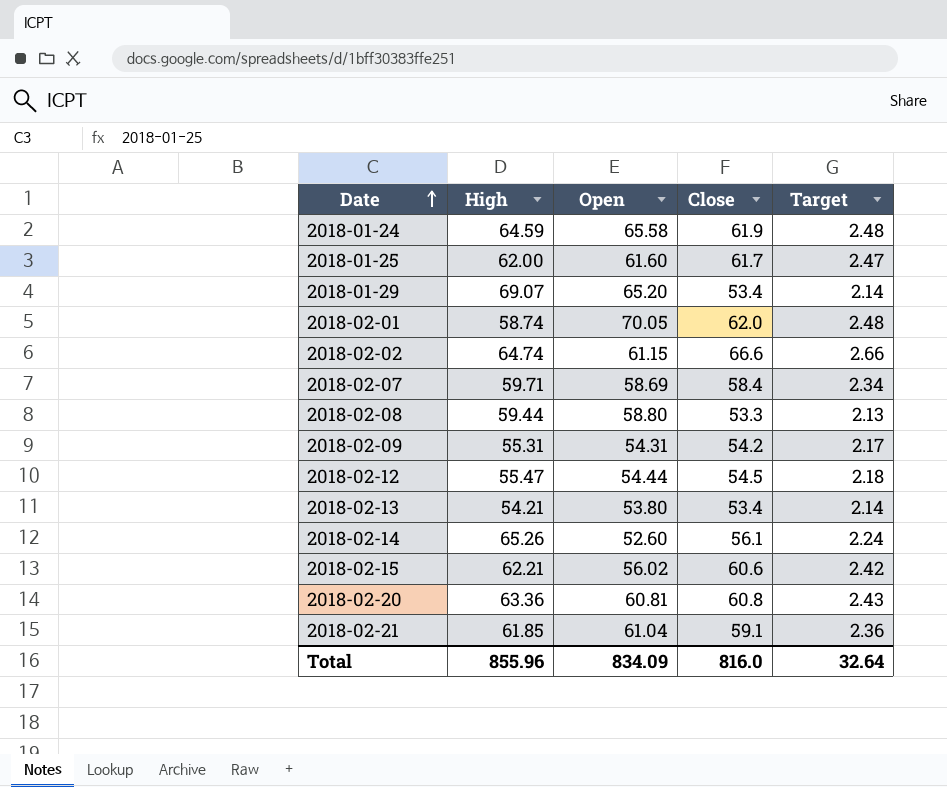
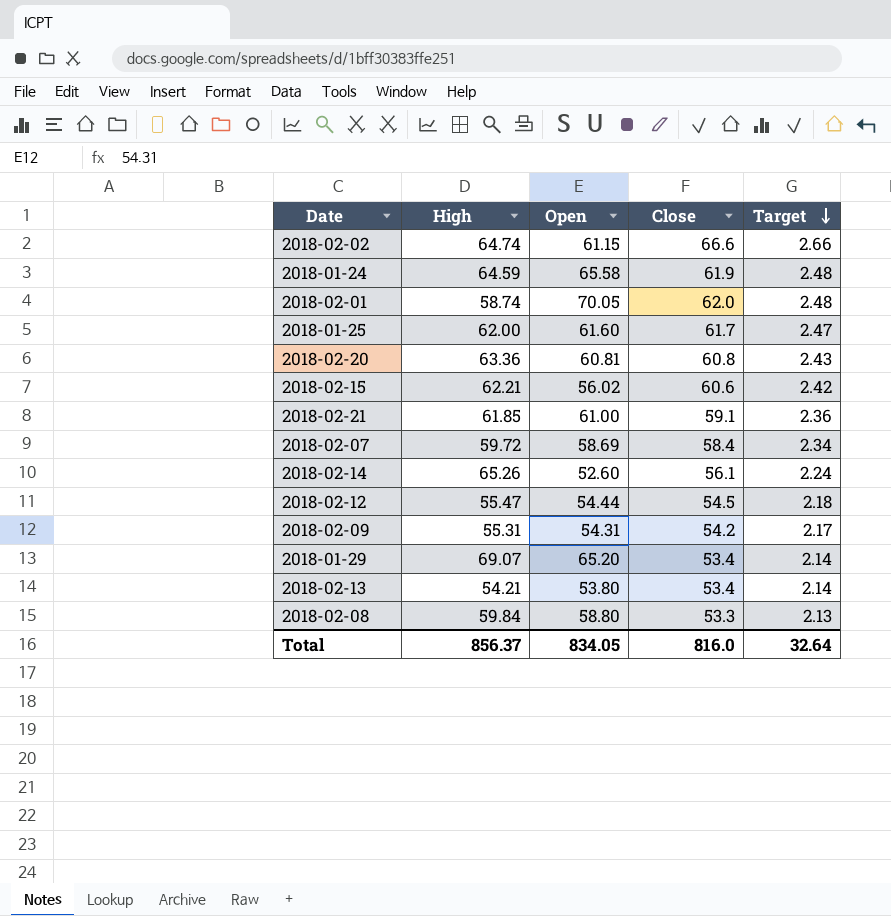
row order: Date ascending -> Target descending
2018-02-21 | Open: 61.04 -> 61.00
2018-02-07 | High: 59.71 -> 59.72
2018-02-08 | High: 59.44 -> 59.84
Total | High: 855.96 -> 856.37
Total | Open: 834.09 -> 834.05

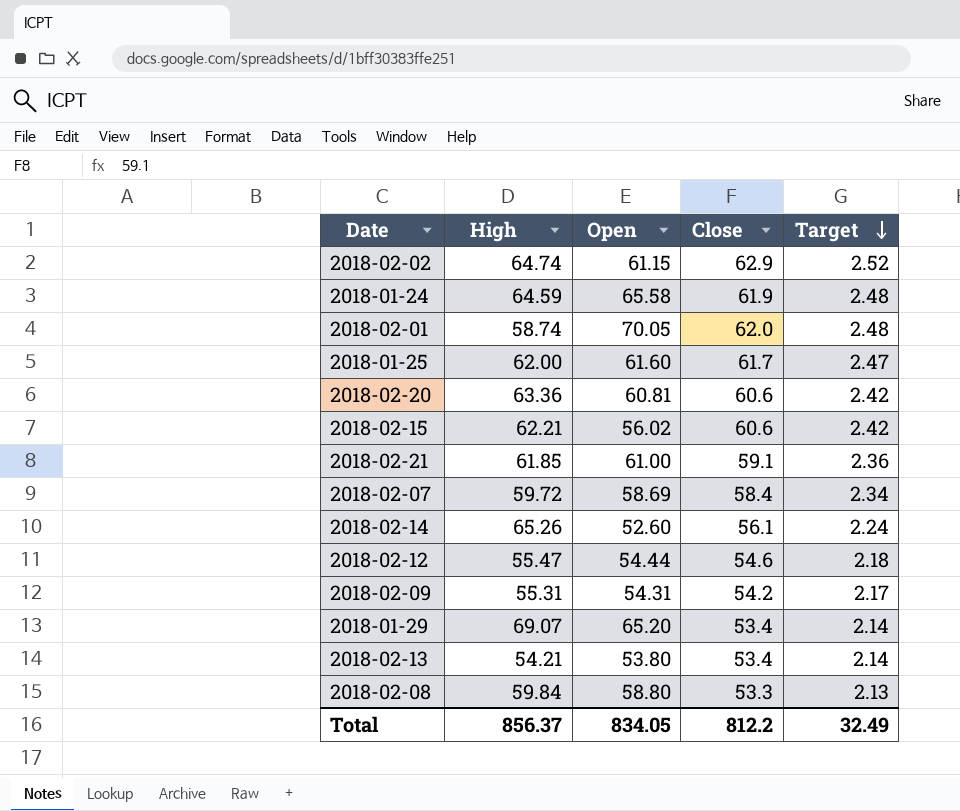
2018-02-02 | Close: 66.6 -> 62.9
2018-02-02 | Target: 2.66 -> 2.52
2018-02-20 | Close: 60.8 -> 60.6
2018-02-20 | Target: 2.43 -> 2.42
2018-02-12 | Close: 54.5 -> 54.6
Total | Close: 816.0 -> 812.2
Total | Target: 32.64 -> 32.49

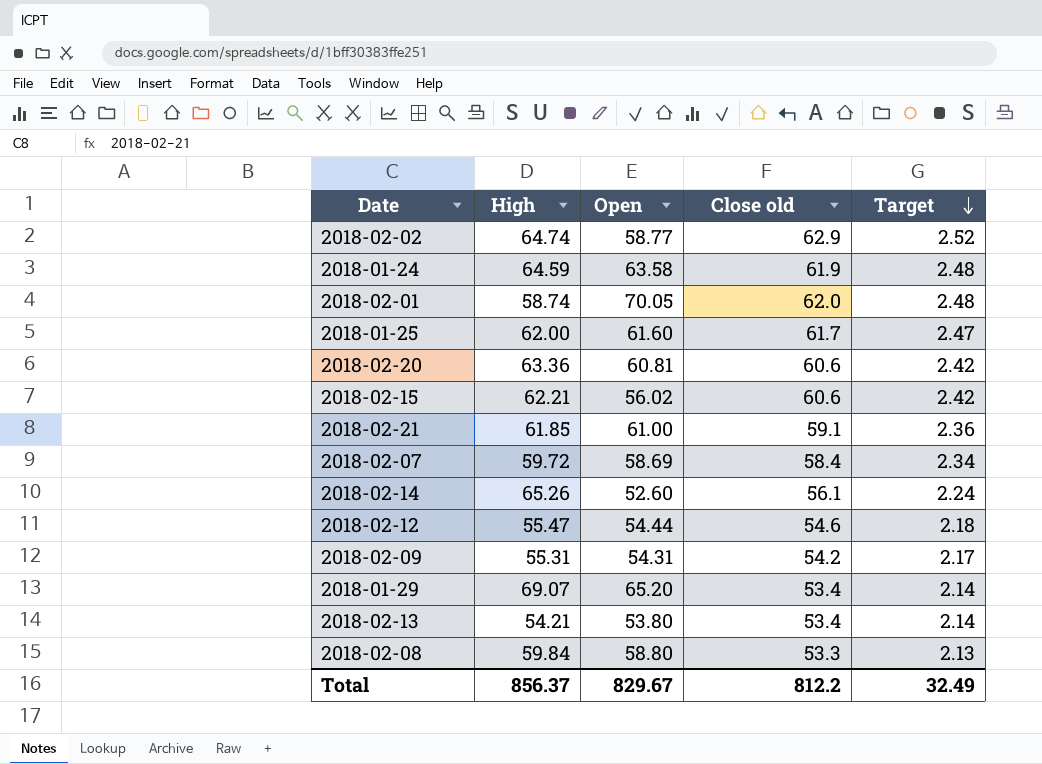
column name: Close -> Close old
2018-02-02 | Open: 61.15 -> 58.77
2018-01-24 | Open: 65.58 -> 63.58
Total | Open: 834.05 -> 829.67

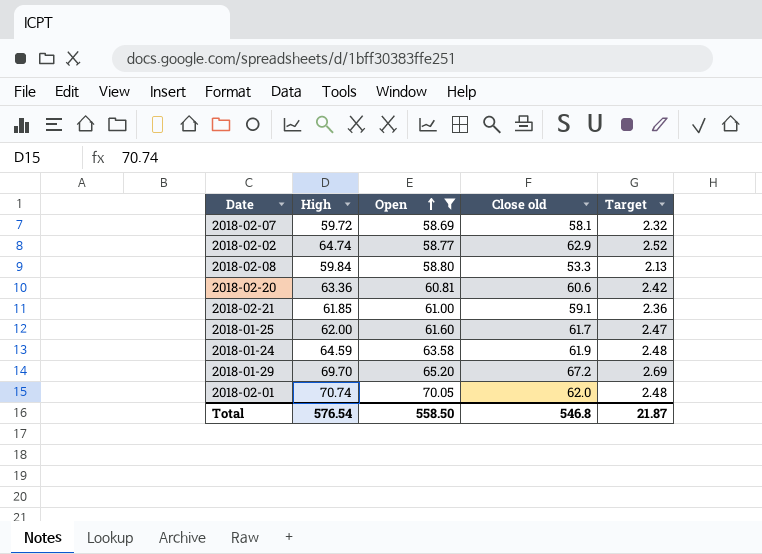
filter: none -> Open >= 58.69
row order: Target descending -> Open ascending
2018-02-07 | Close old: 58.4 -> 58.1
2018-02-07 | Target: 2.34 -> 2.32
2018-01-29 | High: 69.07 -> 69.70
2018-01-29 | Close old: 53.4 -> 67.2
2018-01-29 | Target: 2.14 -> 2.69
2018-02-01 | High: 58.74 -> 70.74
Total | High: 856.37 -> 576.54
Total | Open: 829.67 -> 558.50
Total | Close old: 812.2 -> 546.8
Total | Target: 32.49 -> 21.87

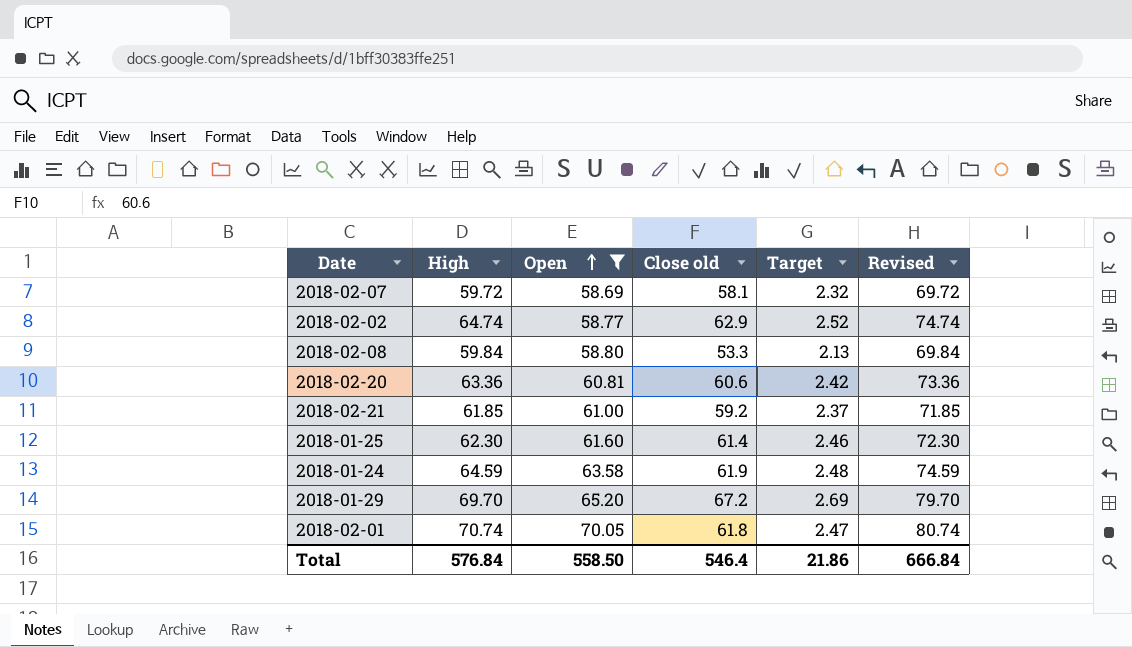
column Revised | formula: none -> [High] + 10
2018-02-21 | Close old: 59.1 -> 59.2
2018-02-21 | Target: 2.36 -> 2.37
2018-01-25 | High: 62.00 -> 62.30
2018-01-25 | Close old: 61.7 -> 61.4
2018-01-25 | Target: 2.47 -> 2.46
2018-02-01 | Close old: 62.0 -> 61.8
2018-02-01 | Target: 2.48 -> 2.47
Total | High: 576.54 -> 576.84
Total | Close old: 546.8 -> 546.4
Total | Target: 21.87 -> 21.86

